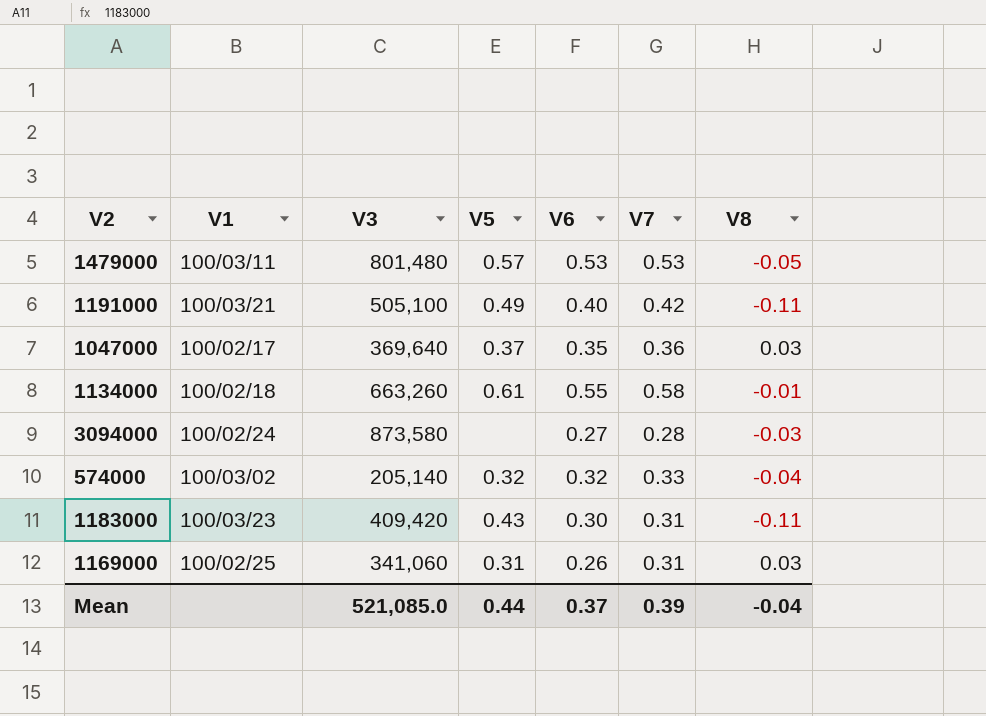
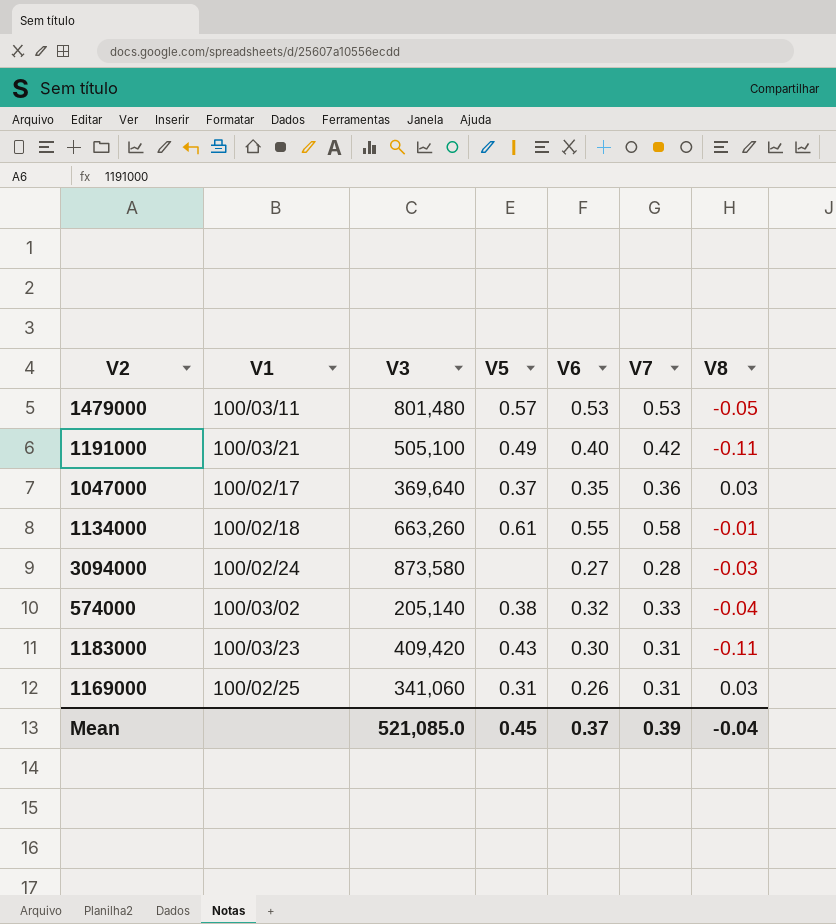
574000 | V5: 0.32 -> 0.38
Mean | V5: 0.44 -> 0.45

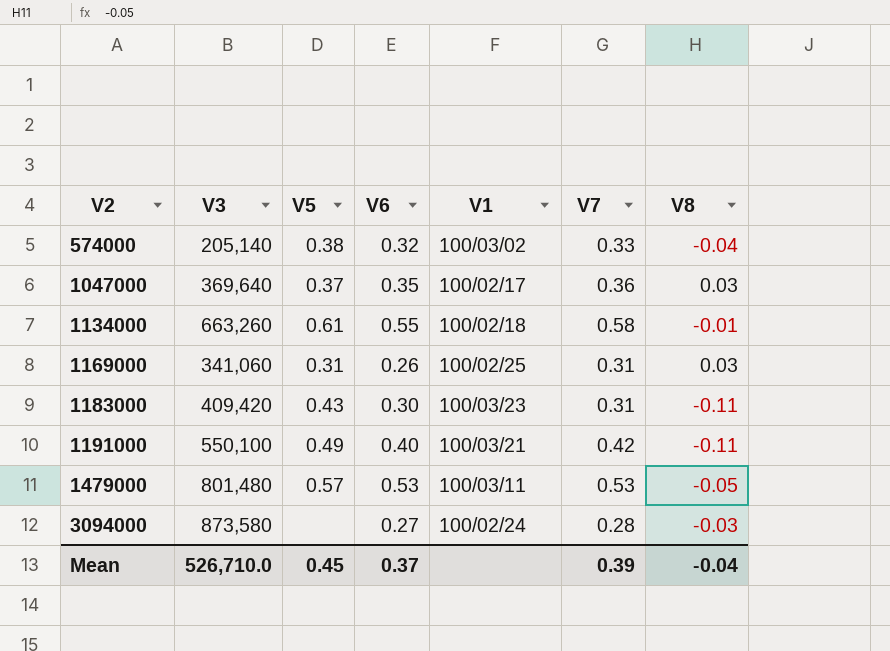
row order: none -> V2 ascending
column V1 | position: 2 -> 5
1191000 | V3: 505,100 -> 550,100
Mean | V3: 521,085.0 -> 526,710.0

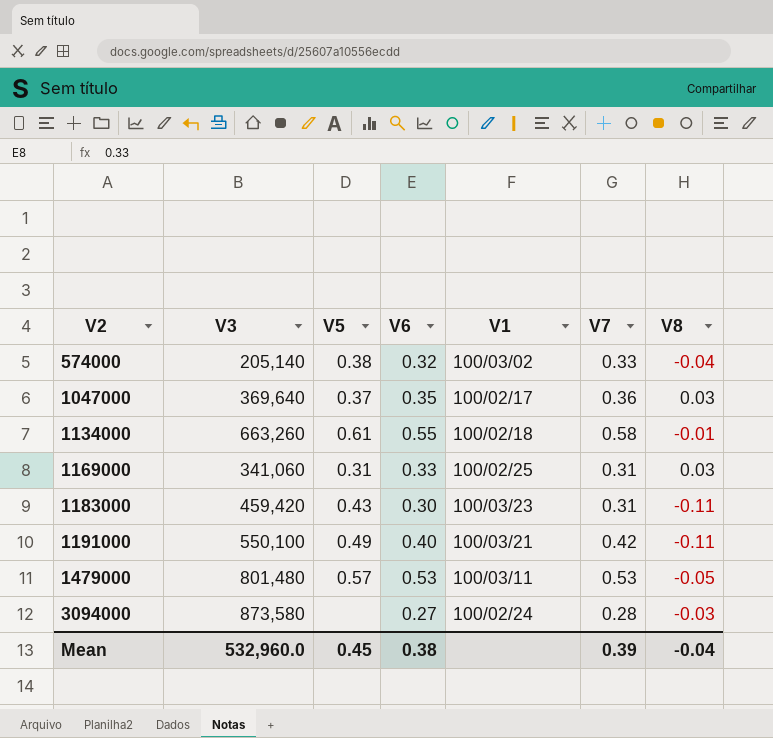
1169000 | V6: 0.26 -> 0.33
1183000 | V3: 409,420 -> 459,420
Mean | V3: 526,710.0 -> 532,960.0
Mean | V6: 0.37 -> 0.38

